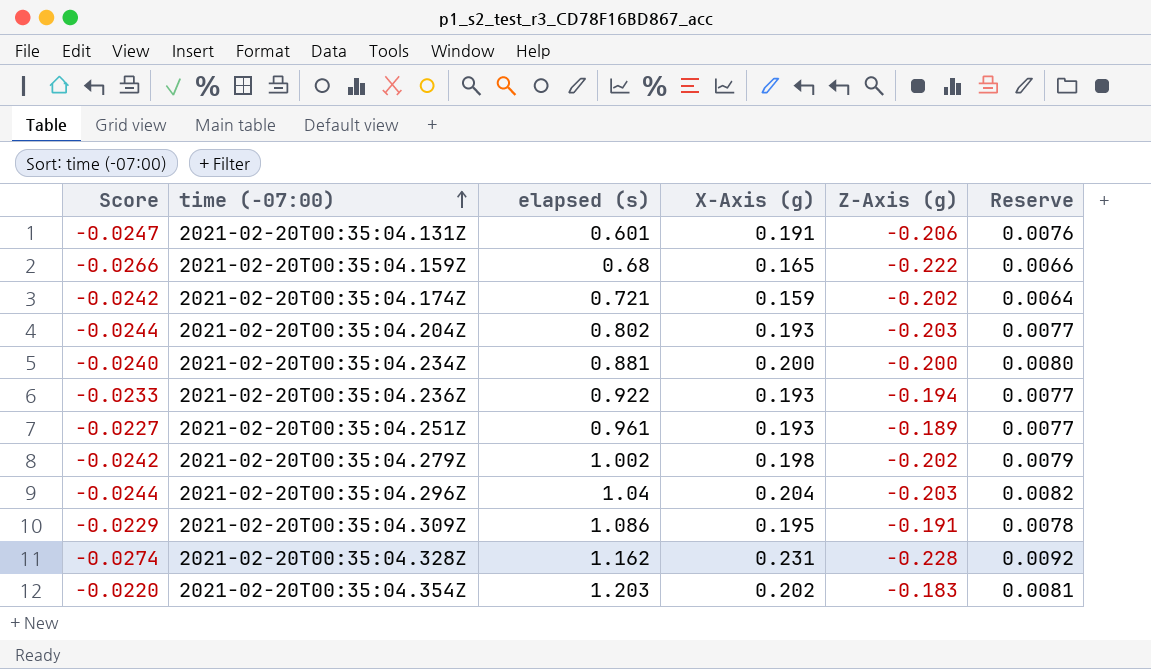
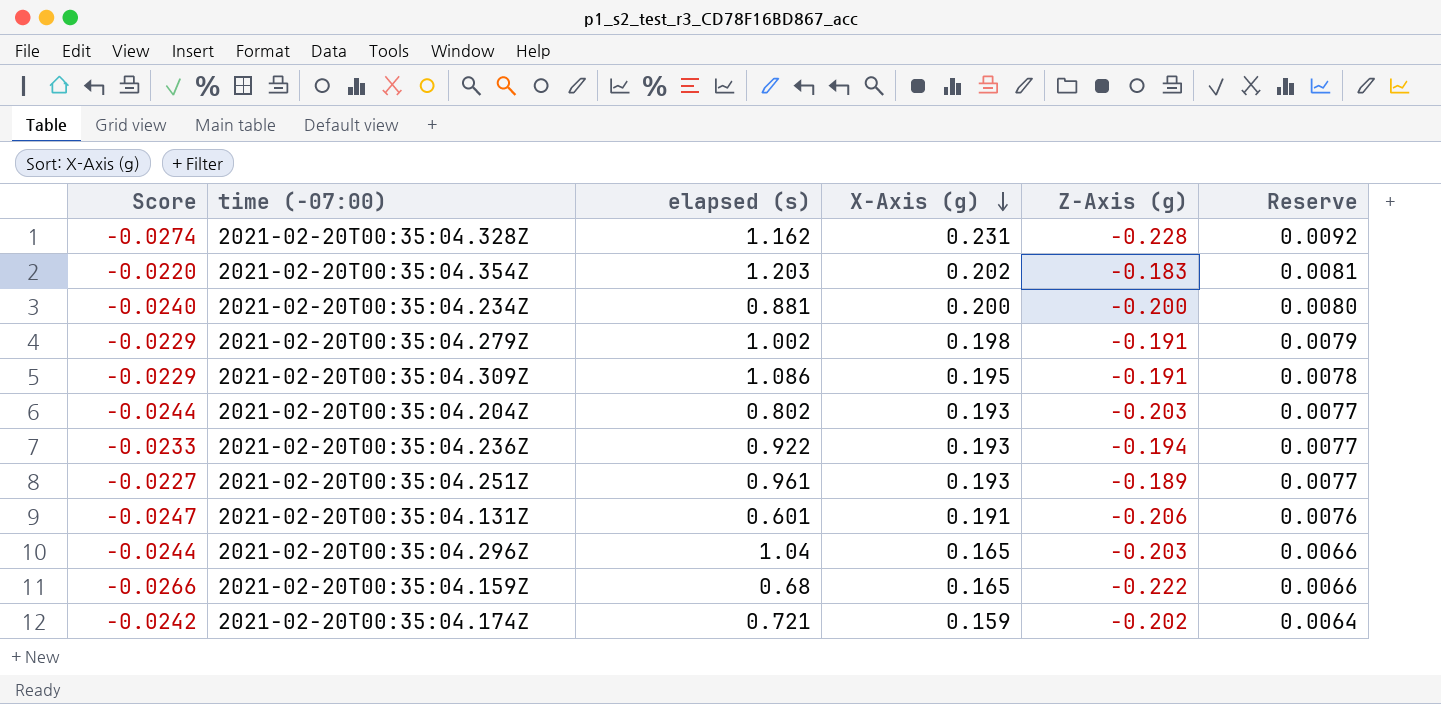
row order: time (-07:00) ascending -> X-Axis (g) descending
2021-02-20T00:35:04.279Z | Score: -0.0242 -> -0.0229
2021-02-20T00:35:04.279Z | Z-Axis (g): -0.202 -> -0.191
2021-02-20T00:35:04.296Z | X-Axis (g): 0.204 -> 0.165
2021-02-20T00:35:04.296Z | Reserve: 0.0082 -> 0.0066

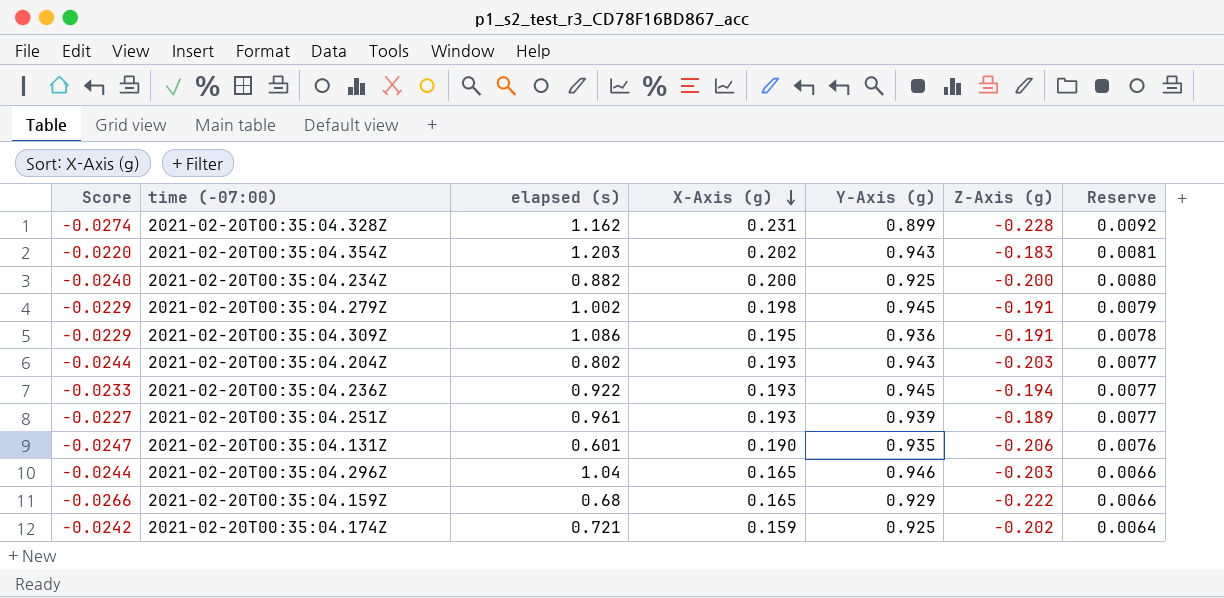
column Y-Axis (g) | position: none -> 5
2021-02-20T00:35:04.234Z | elapsed (s): 0.881 -> 0.882
2021-02-20T00:35:04.131Z | X-Axis (g): 0.191 -> 0.190

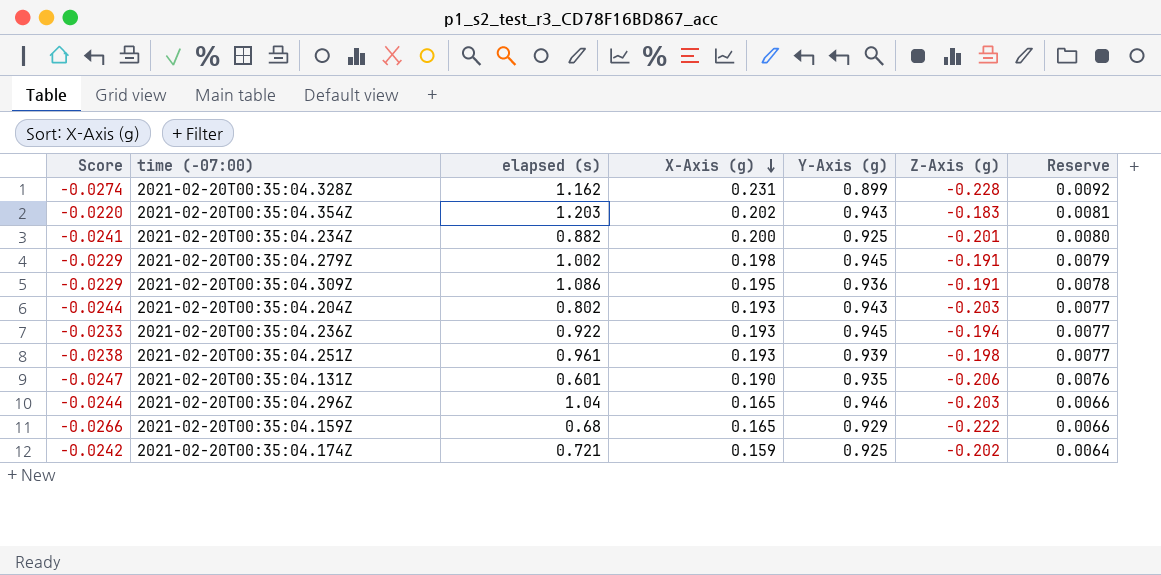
2021-02-20T00:35:04.234Z | Score: -0.0240 -> -0.0241
2021-02-20T00:35:04.234Z | Z-Axis (g): -0.200 -> -0.201
2021-02-20T00:35:04.251Z | Score: -0.0227 -> -0.0238
2021-02-20T00:35:04.251Z | Z-Axis (g): -0.189 -> -0.198

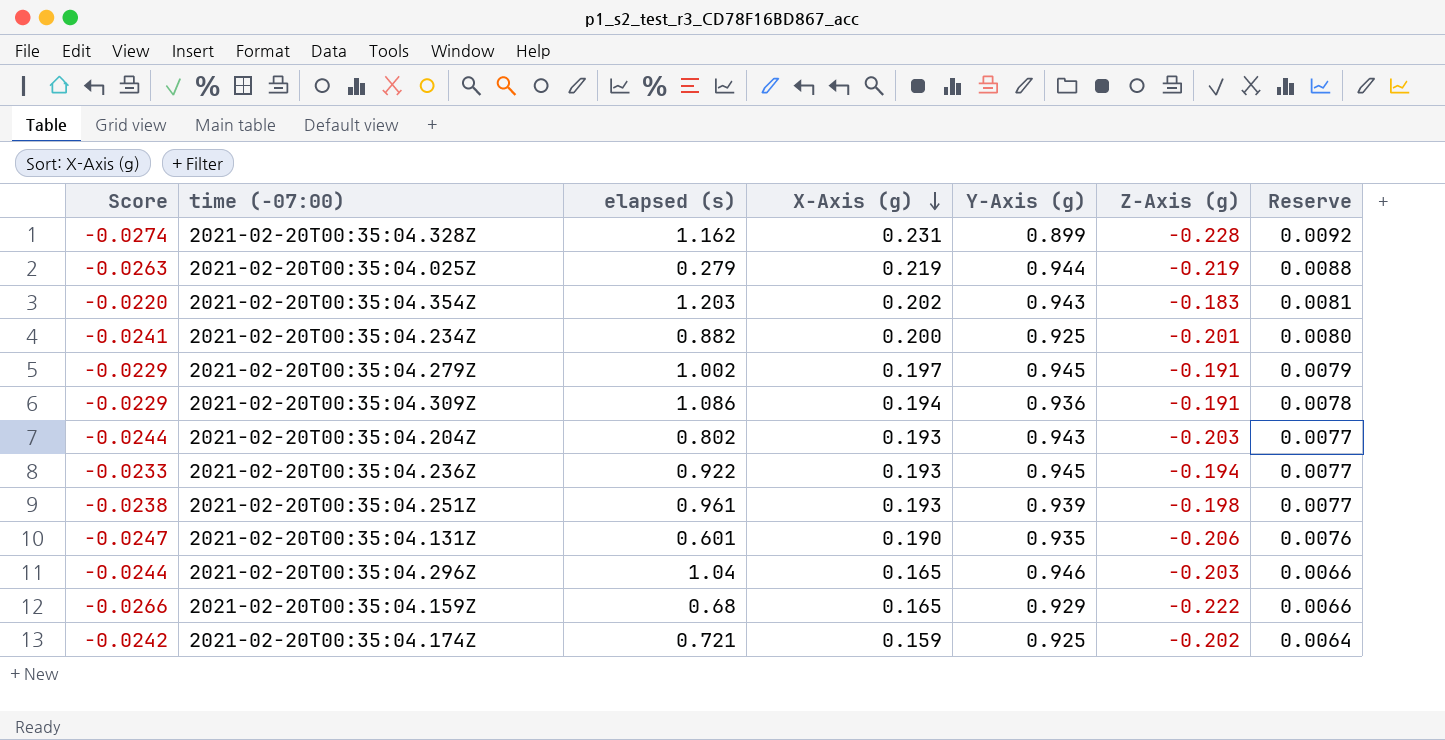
row 2021-02-20T00:35:04.025Z: none -> -0.0263 | 0.279 | 0.219 | 0.944 | -0.219 | 0.0088
2021-02-20T00:35:04.279Z | X-Axis (g): 0.198 -> 0.197
2021-02-20T00:35:04.309Z | X-Axis (g): 0.195 -> 0.194

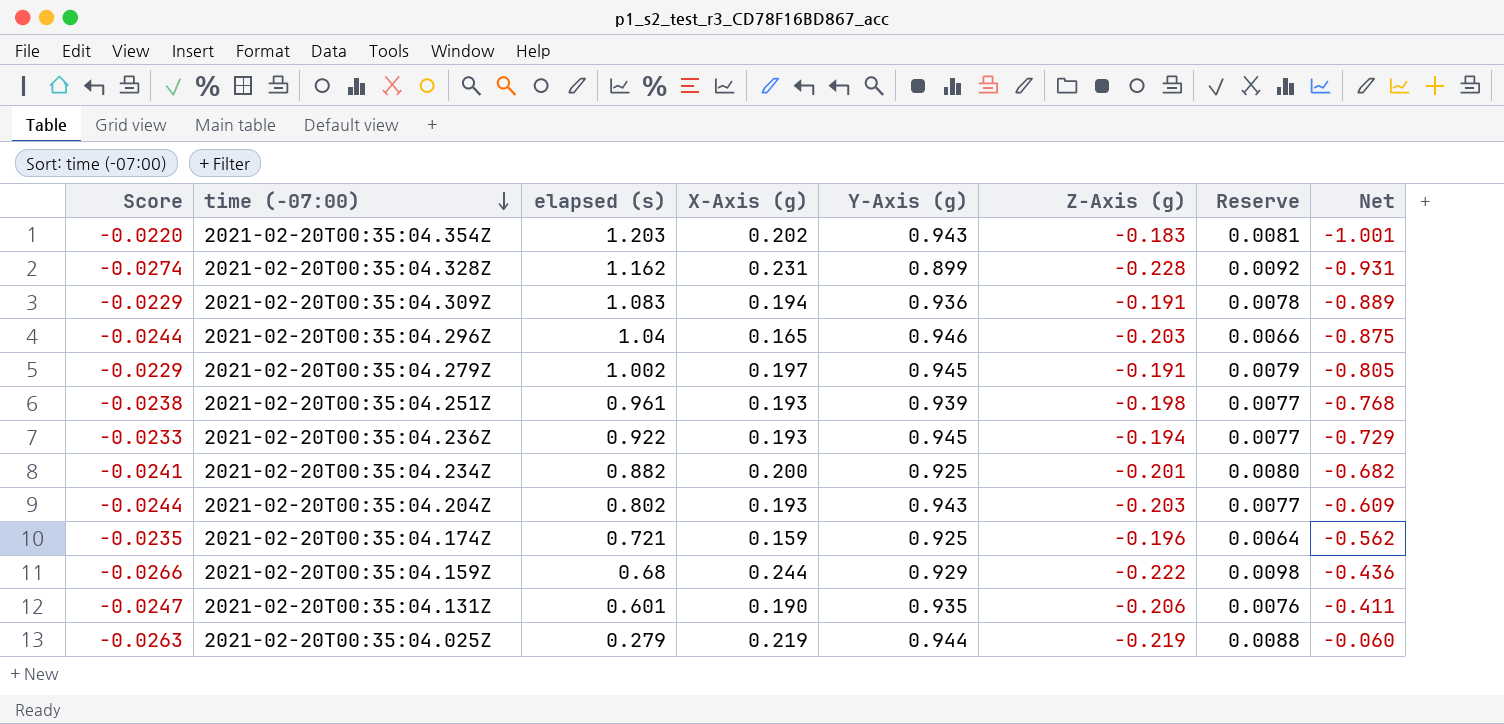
row order: X-Axis (g) descending -> time (-07:00) descending
column Net | formula: none -> [X-Axis (g)] - [elapsed (s)]
2021-02-20T00:35:04.309Z | elapsed (s): 1.086 -> 1.083
2021-02-20T00:35:04.174Z | Score: -0.0242 -> -0.0235
2021-02-20T00:35:04.174Z | Z-Axis (g): -0.202 -> -0.196
2021-02-20T00:35:04.159Z | X-Axis (g): 0.165 -> 0.244
2021-02-20T00:35:04.159Z | Reserve: 0.0066 -> 0.0098

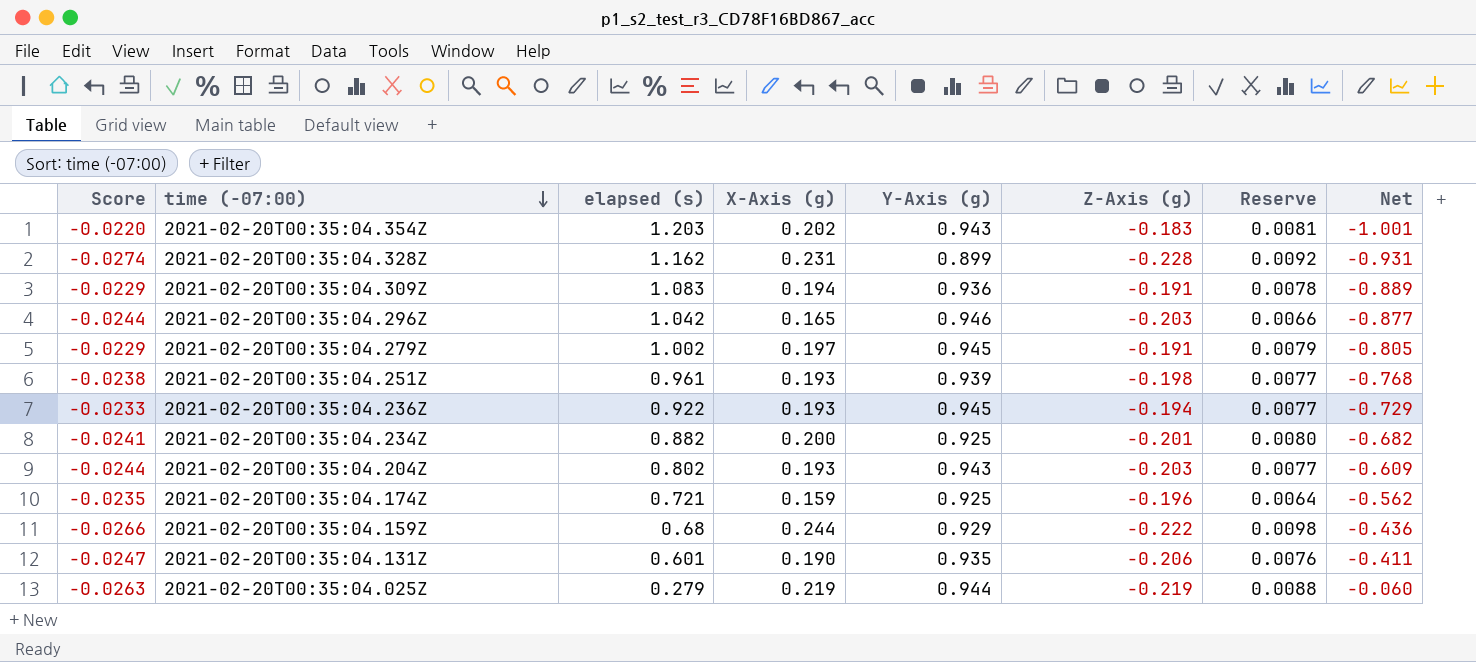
2021-02-20T00:35:04.296Z | elapsed (s): 1.04 -> 1.042
2021-02-20T00:35:04.296Z | Net: -0.875 -> -0.877

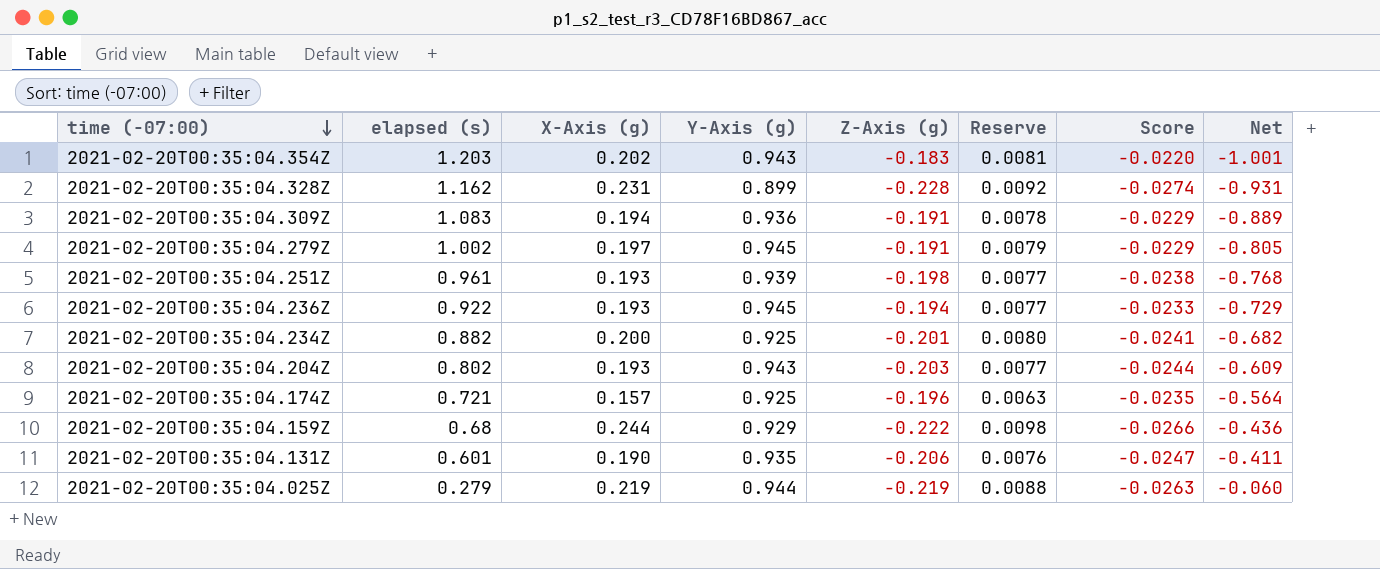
column Score | position: 1 -> 7
row 2021-02-20T00:35:04.296Z: -0.0244 | 1.042 | 0.165 | 0.946 | -0.203 | 0.0066 | -0.877 -> none
2021-02-20T00:35:04.174Z | X-Axis (g): 0.159 -> 0.157
2021-02-20T00:35:04.174Z | Reserve: 0.0064 -> 0.0063
2021-02-20T00:35:04.174Z | Net: -0.562 -> -0.564

